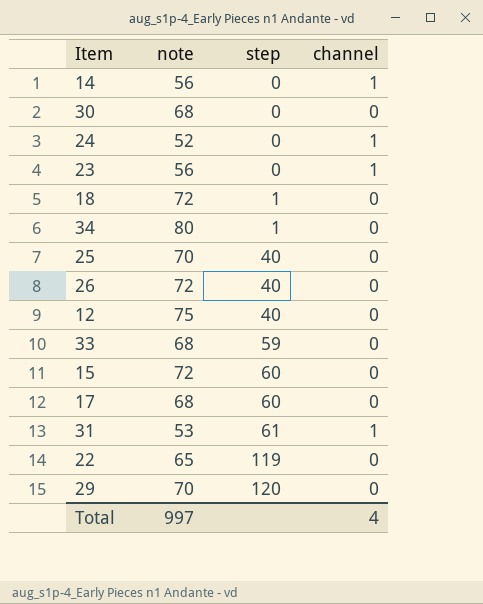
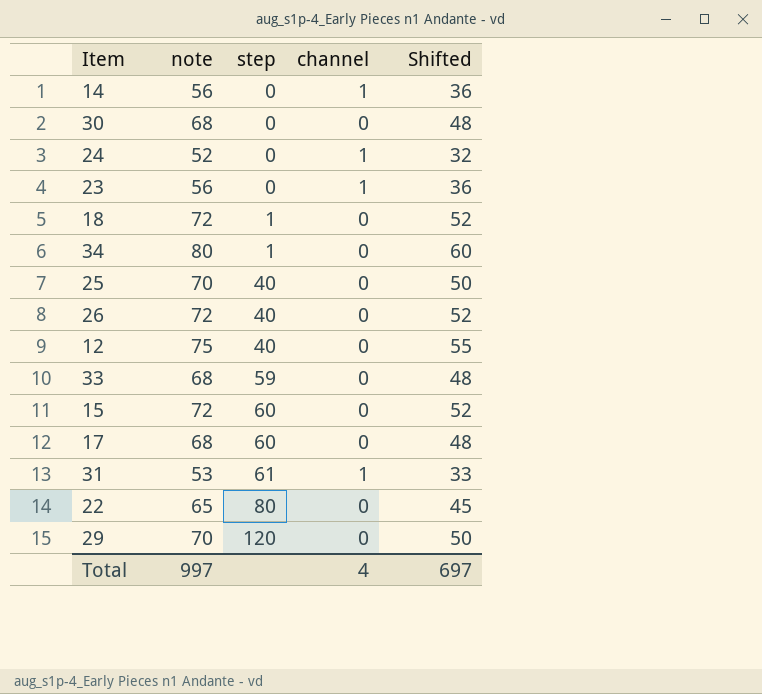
column Shifted | formula: none -> [note] - 20
22 | step: 119 -> 80

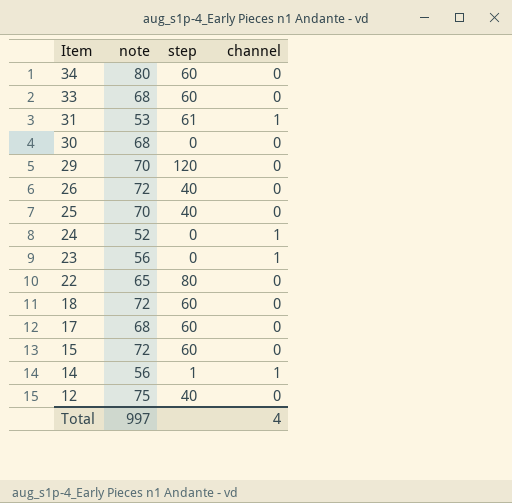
row order: step ascending -> Item descending
column Shifted | formula: [note] - 20 -> none
34 | step: 1 -> 60
33 | step: 59 -> 60
18 | step: 1 -> 60
14 | step: 0 -> 1

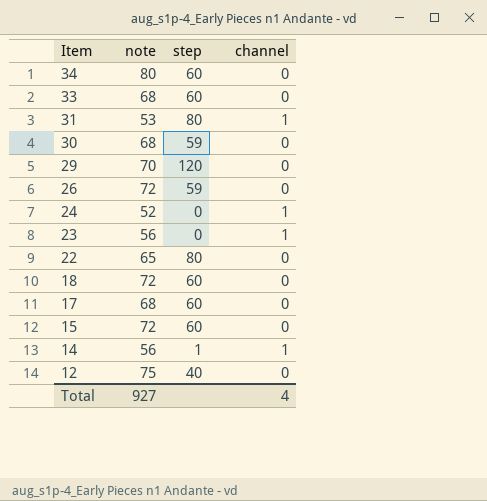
row 25: 70 | 40 | 0 -> none
31 | step: 61 -> 80
30 | step: 0 -> 59
26 | step: 40 -> 59
Total | note: 997 -> 927

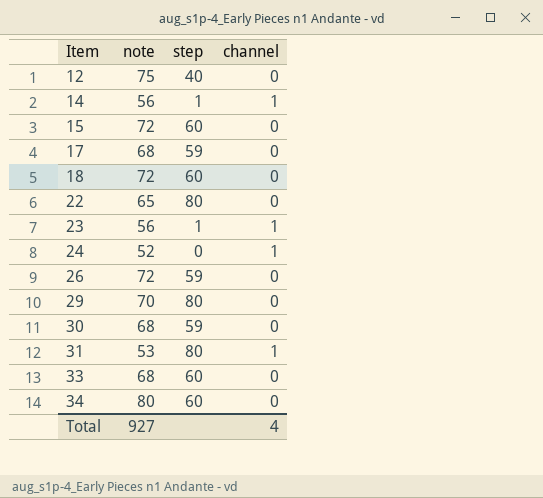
row order: Item descending -> Item ascending
17 | step: 60 -> 59
23 | step: 0 -> 1
29 | step: 120 -> 80

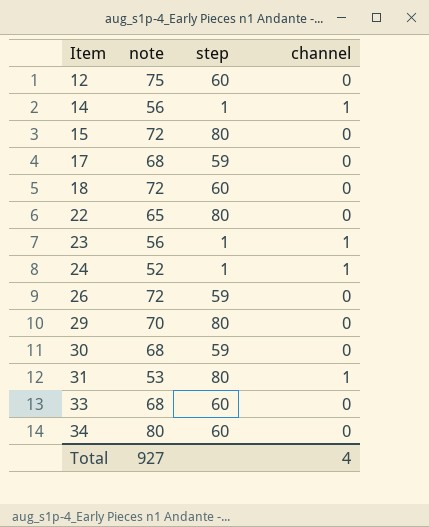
12 | step: 40 -> 60
15 | step: 60 -> 80
24 | step: 0 -> 1

